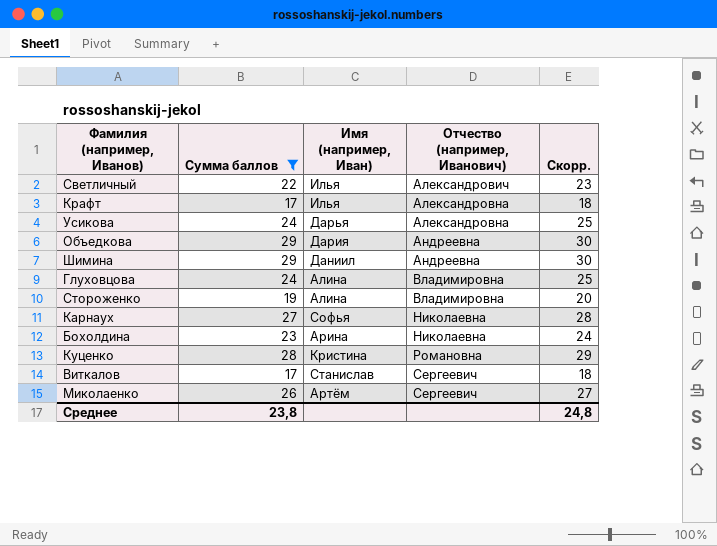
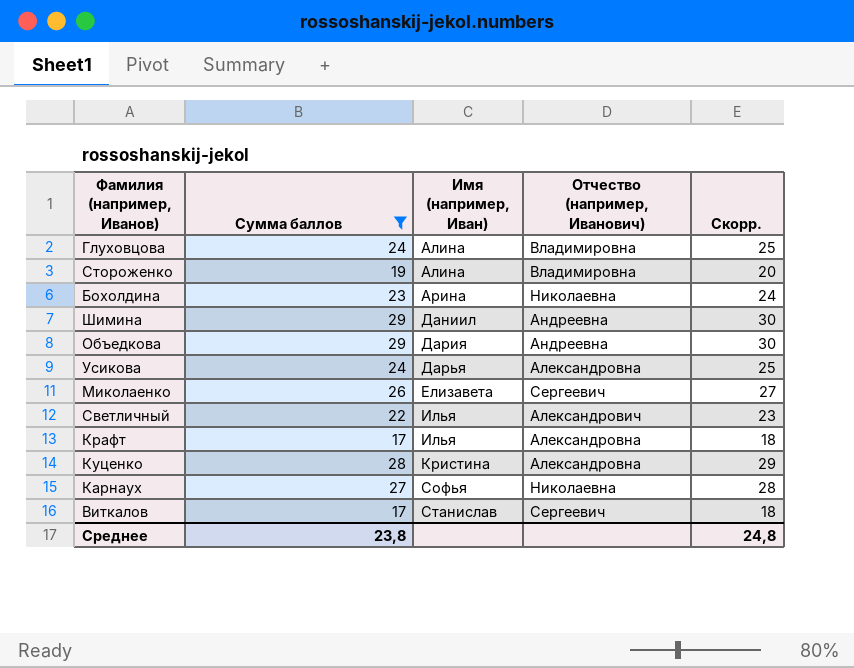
row order: Отчество (например, Иванович) ascending -> Имя (например, Иван) ascending
Миколаенко | Имя (например, Иван): Артём -> Елизавета
Куценко | Отчество (например, Иванович): Романовна -> Александровна

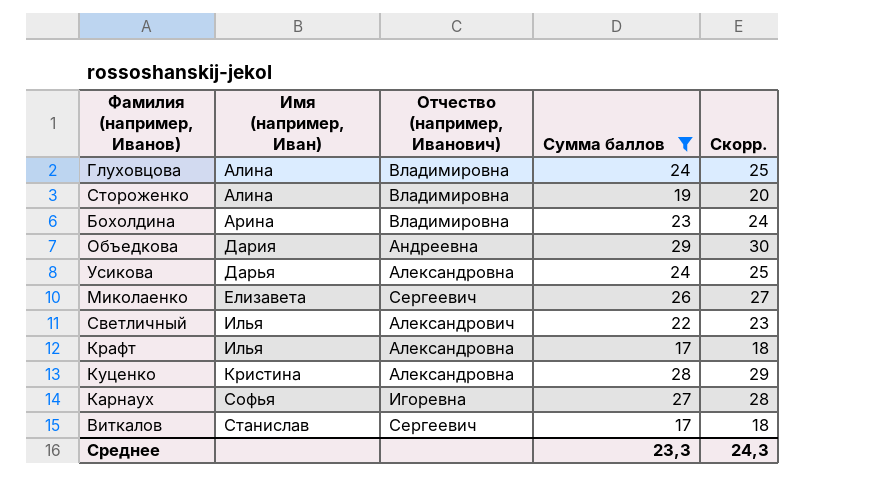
column Сумма баллов | position: 2 -> 4
row Шимина: 29 | Даниил | Андреевна | 30 -> none
Бохолдина | Отчество (например, Иванович): Николаевна -> Владимировна
Карнаух | Отчество (например, Иванович): Николаевна -> Игоревна
Среднее | Сумма баллов: 23,8 -> 23,3
Среднее | Скорр.: 24,8 -> 24,3

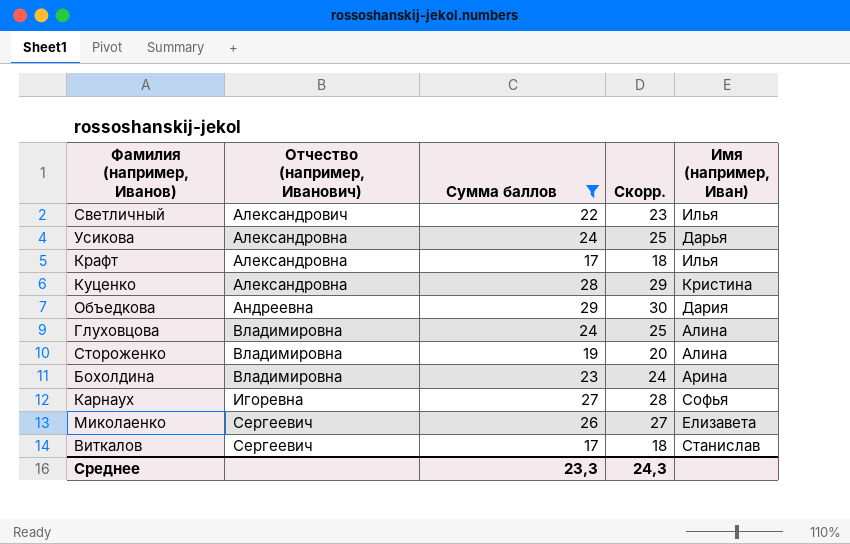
row order: Имя (например, Иван) ascending -> Отчество (например, Иванович) ascending
column Имя (например, Иван) | position: 2 -> 5

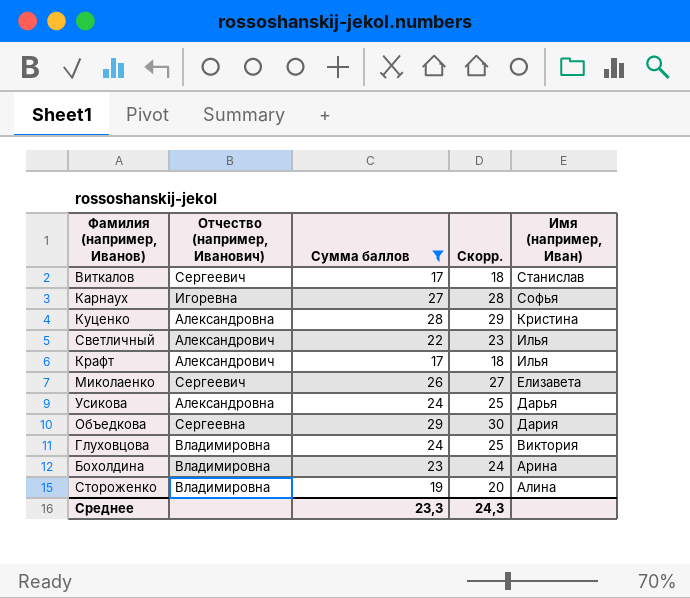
row order: Отчество (например, Иванович) ascending -> Имя (например, Иван) descending
Крафт | Отчество (например, Иванович): Александровна -> Александрович
Объедкова | Отчество (например, Иванович): Андреевна -> Сергеевна
Глуховцова | Имя (например, Иван): Алина -> Виктория

